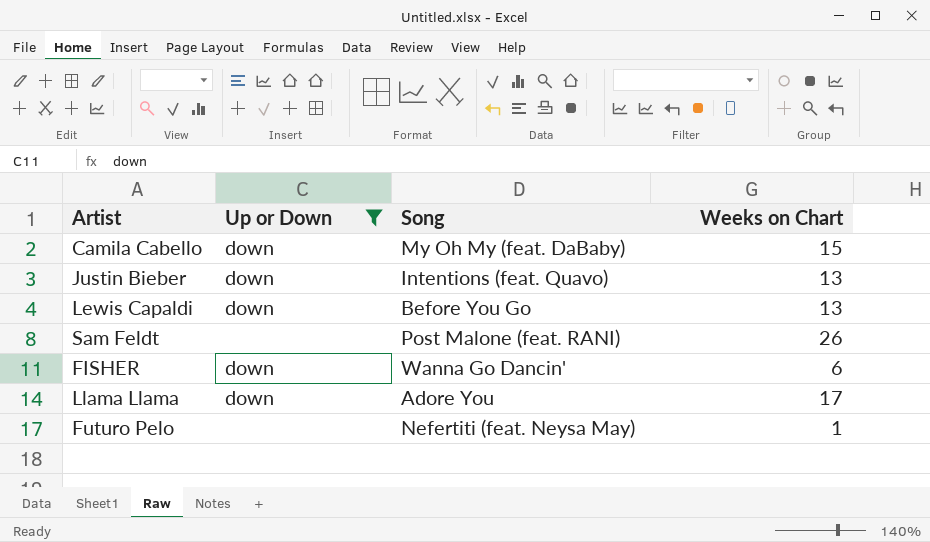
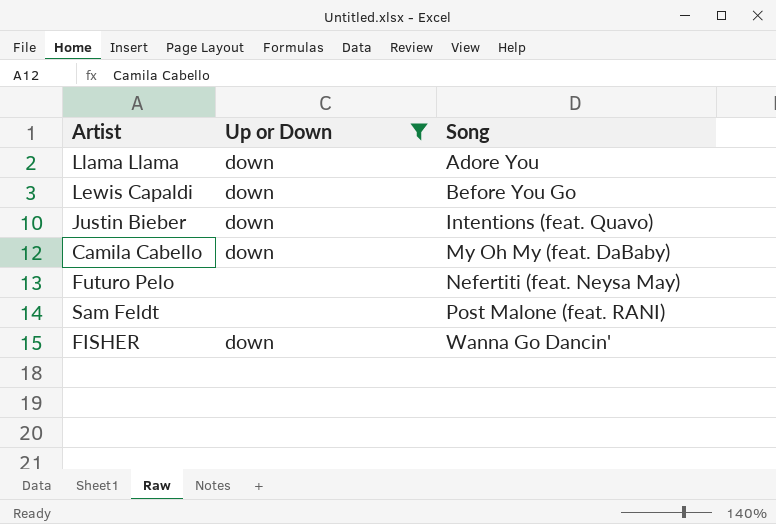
row order: none -> Song ascending
column Weeks on Chart | position: 4 -> none

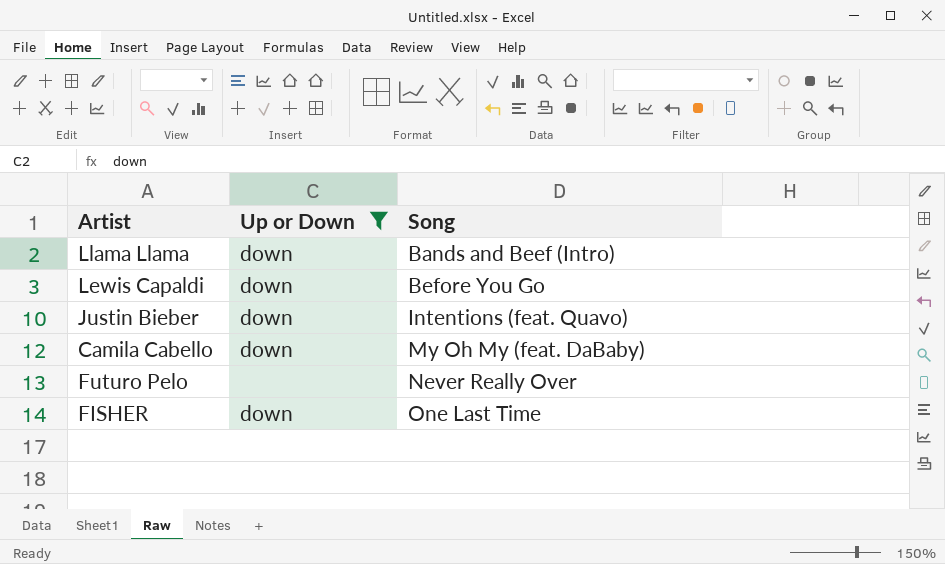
row Sam Feldt: none | Post Malone (feat. RANI) -> none
Llama Llama | Song: Adore You -> Bands and Beef (Intro)
Futuro Pelo | Song: Nefertiti (feat. Neysa May) -> Never Really Over
FISHER | Song: Wanna Go Dancin' -> One Last Time

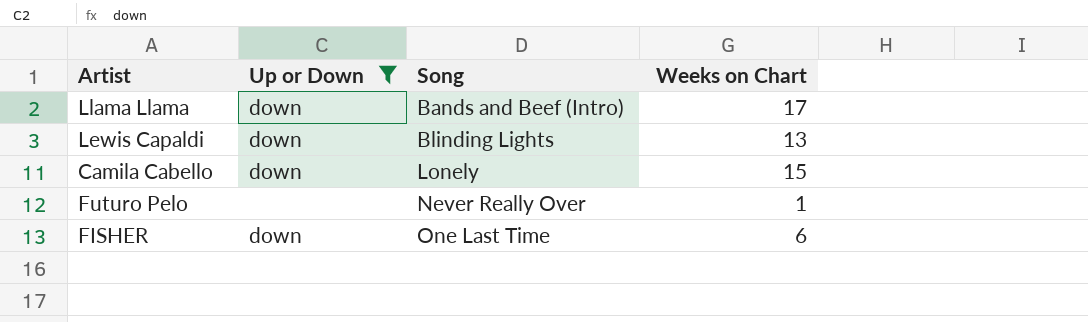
column Weeks on Chart | position: none -> 4
row Justin Bieber: down | Intentions (feat. Quavo) -> none
Lewis Capaldi | Song: Before You Go -> Blinding Lights
Camila Cabello | Song: My Oh My (feat. DaBaby) -> Lonely

